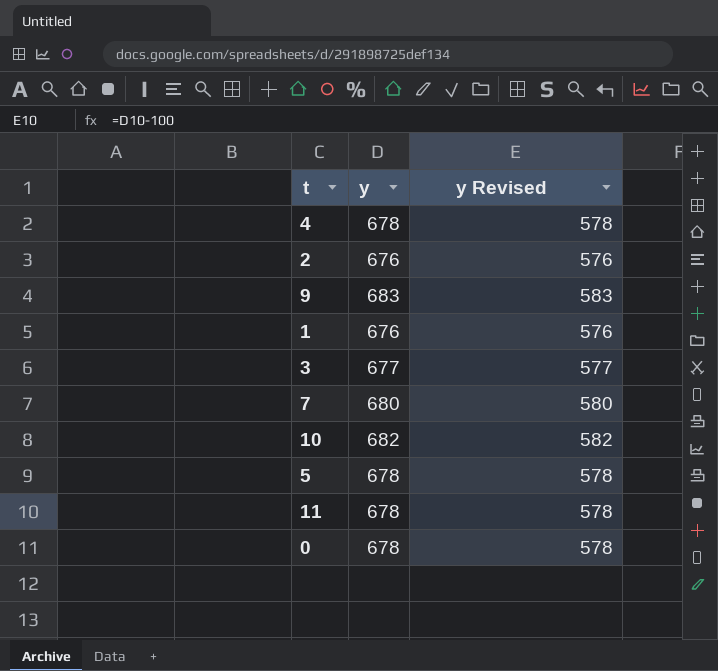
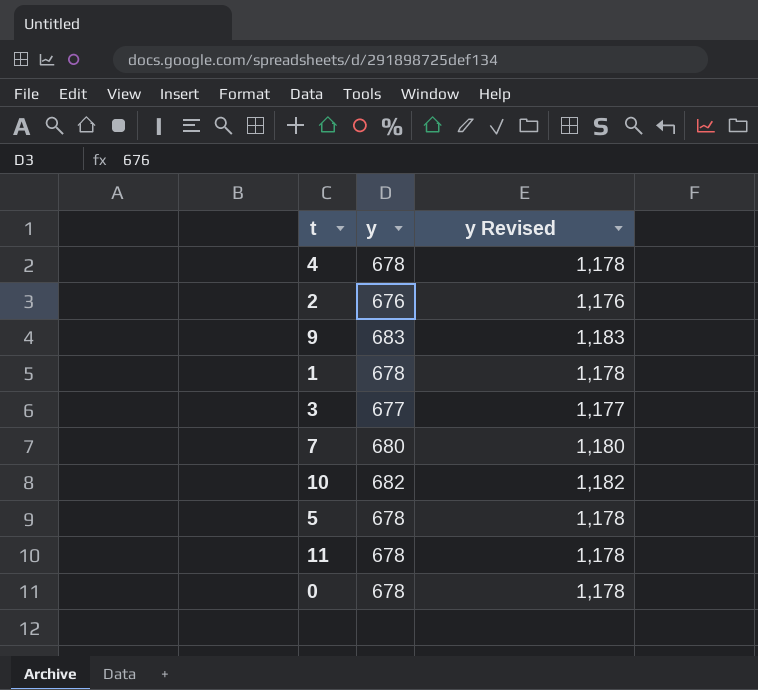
column y Revised | formula: [y] - 100 -> [y] + 500
1 | y: 676 -> 678

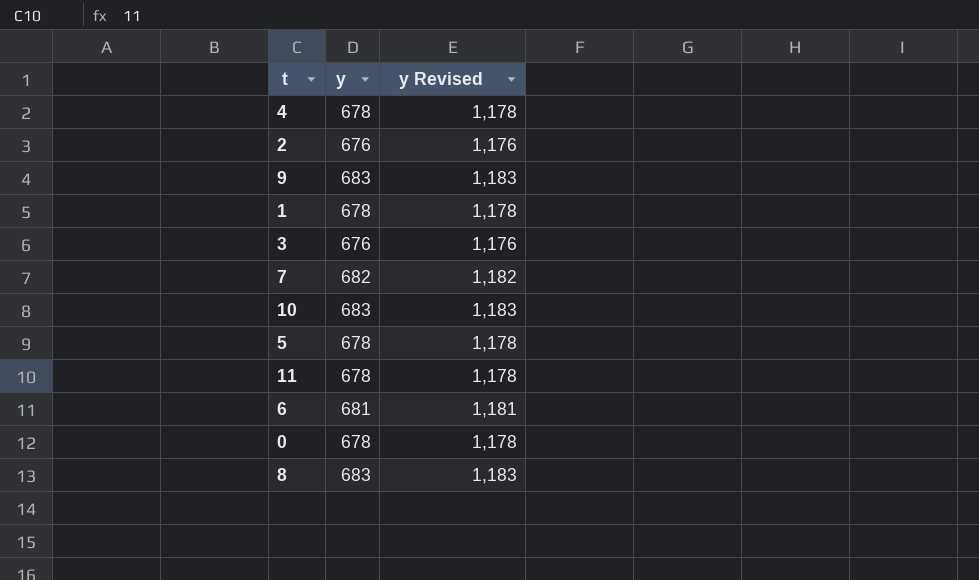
3 | y: 677 -> 676
3 | y Revised: 1,177 -> 1,176
7 | y: 680 -> 682
7 | y Revised: 1,180 -> 1,182
10 | y: 682 -> 683
10 | y Revised: 1,182 -> 1,183
row 6: none -> 681 | 1,181
row 8: none -> 683 | 1,183

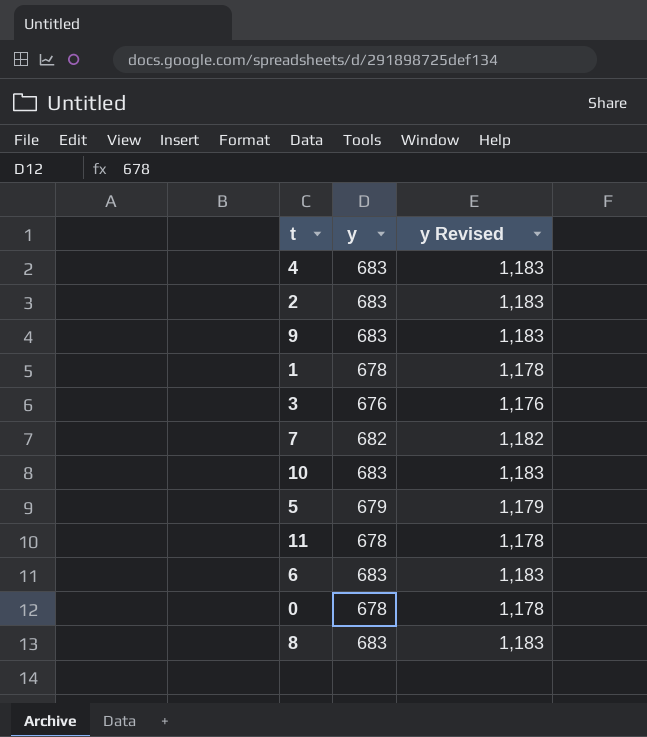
4 | y: 678 -> 683
4 | y Revised: 1,178 -> 1,183
2 | y: 676 -> 683
2 | y Revised: 1,176 -> 1,183
5 | y: 678 -> 679
5 | y Revised: 1,178 -> 1,179
6 | y: 681 -> 683
6 | y Revised: 1,181 -> 1,183

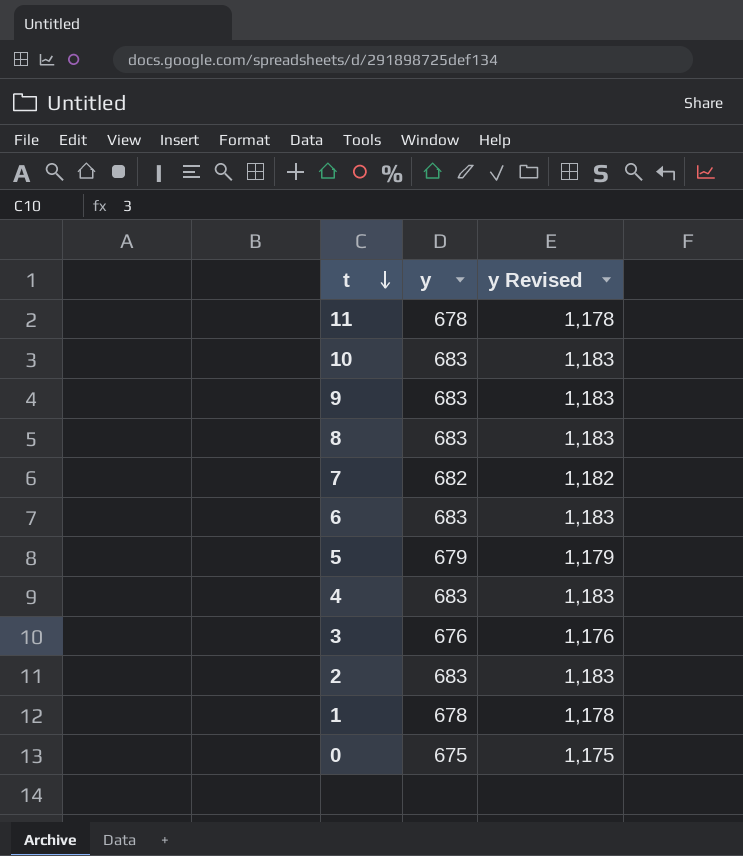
row order: none -> t descending
0 | y: 678 -> 675
0 | y Revised: 1,178 -> 1,175

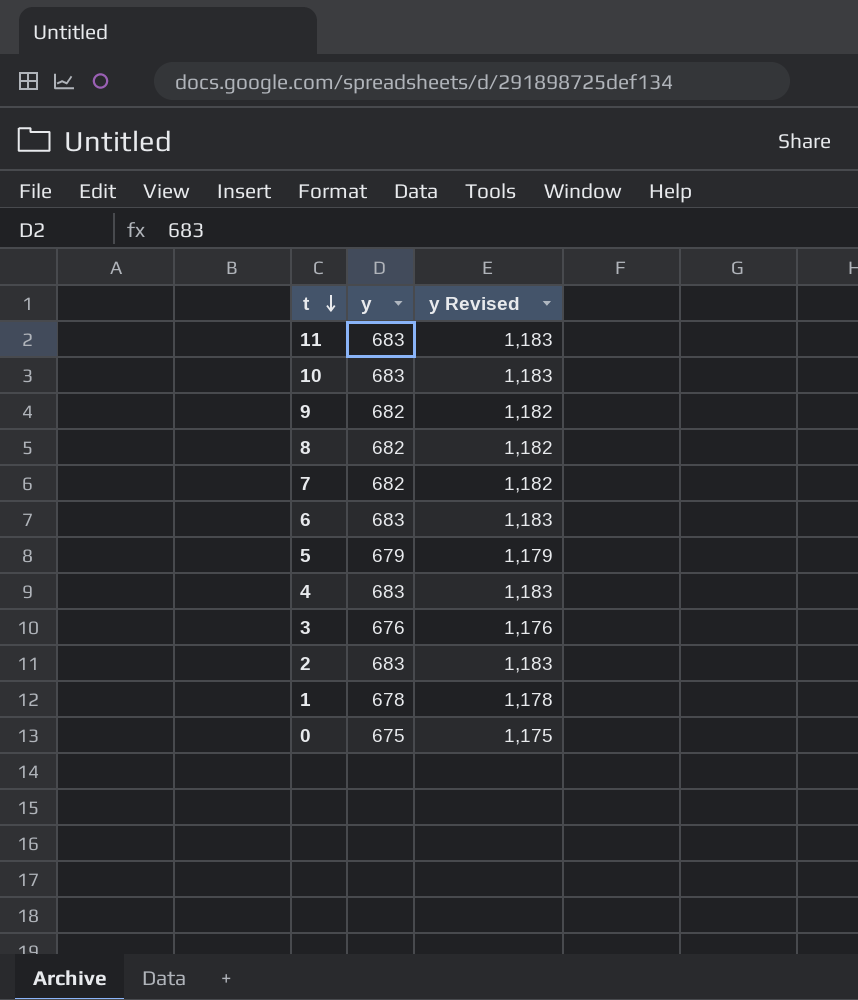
11 | y: 678 -> 683
11 | y Revised: 1,178 -> 1,183
9 | y: 683 -> 682
9 | y Revised: 1,183 -> 1,182
8 | y: 683 -> 682
8 | y Revised: 1,183 -> 1,182

